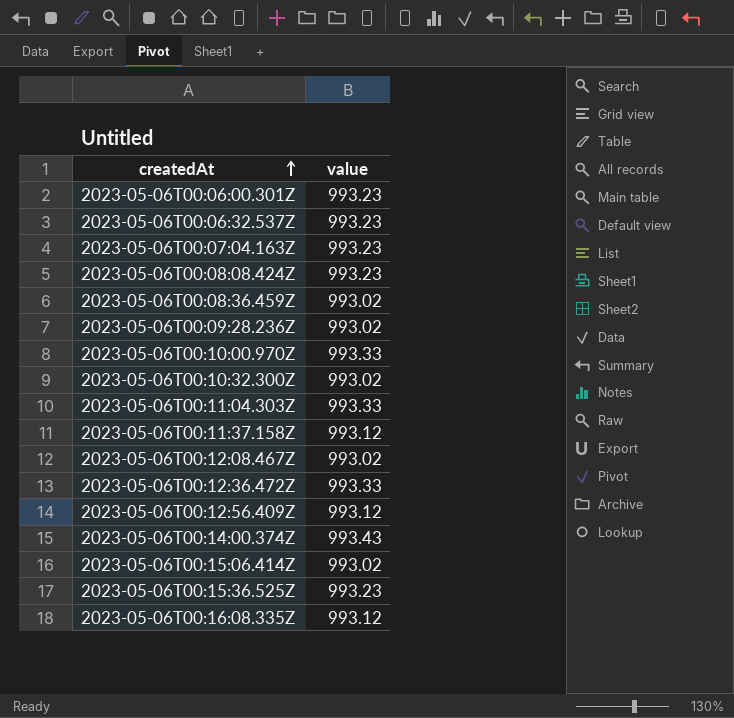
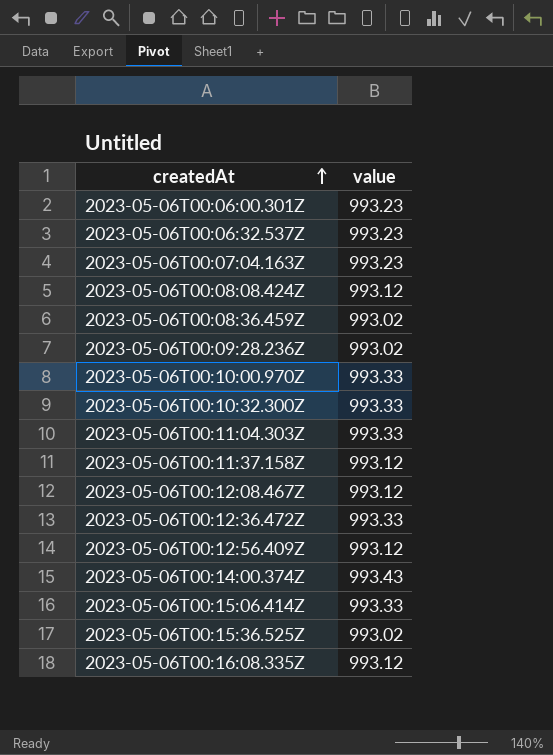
2023-05-06T00:08:08.424Z | value: 993.23 -> 993.12
2023-05-06T00:10:32.300Z | value: 993.02 -> 993.33
2023-05-06T00:12:08.467Z | value: 993.02 -> 993.12
2023-05-06T00:15:06.414Z | value: 993.02 -> 993.33
2023-05-06T00:15:36.525Z | value: 993.23 -> 993.02

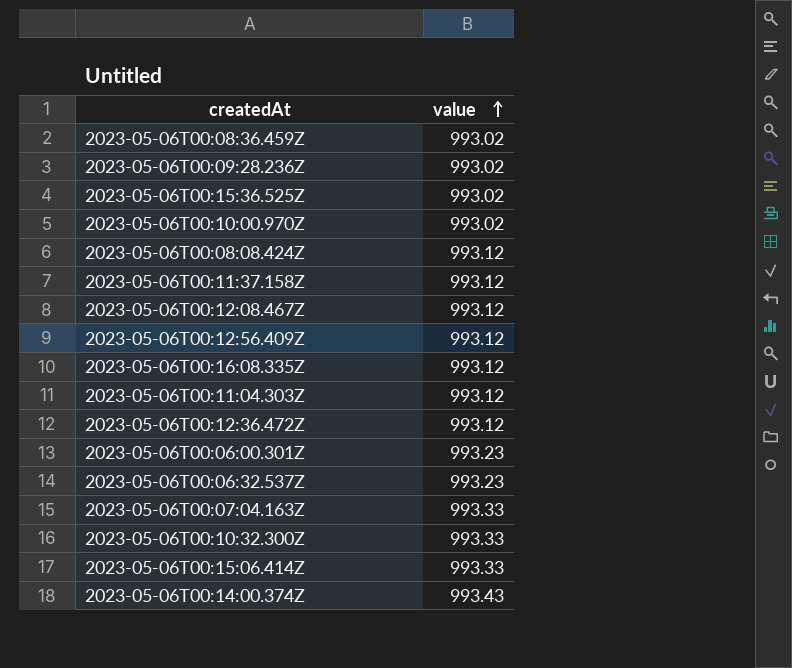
row order: createdAt ascending -> value ascending
2023-05-06T00:10:00.970Z | value: 993.33 -> 993.02
2023-05-06T00:11:04.303Z | value: 993.33 -> 993.12
2023-05-06T00:12:36.472Z | value: 993.33 -> 993.12
2023-05-06T00:07:04.163Z | value: 993.23 -> 993.33

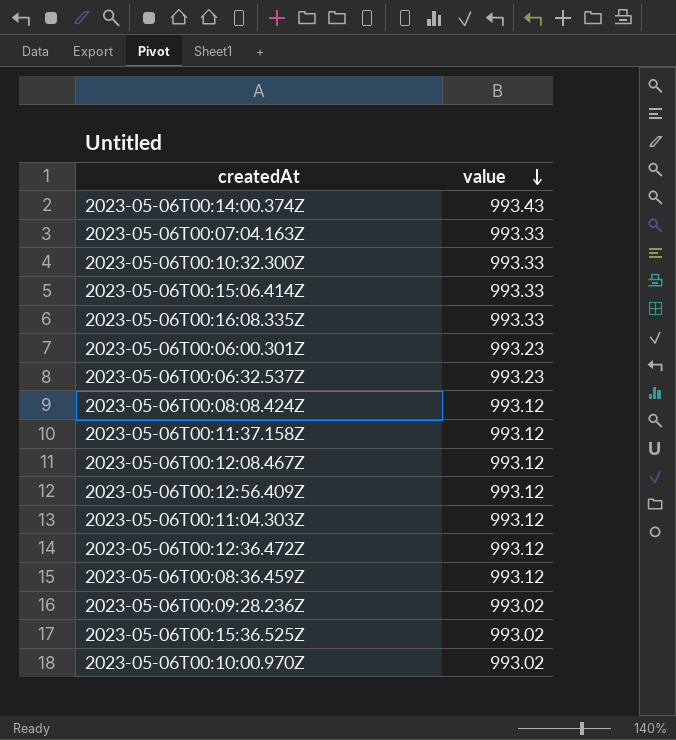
row order: value ascending -> value descending
2023-05-06T00:16:08.335Z | value: 993.12 -> 993.33
2023-05-06T00:08:36.459Z | value: 993.02 -> 993.12

